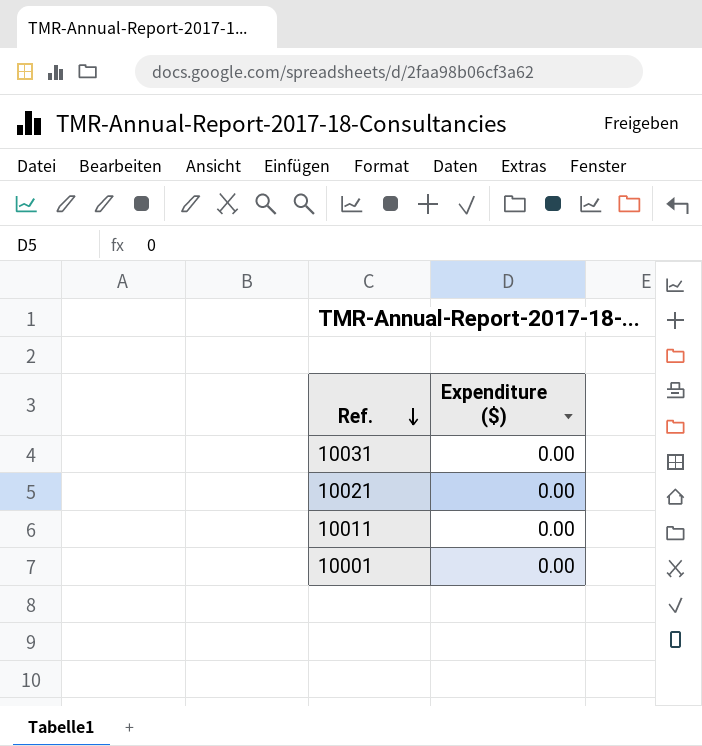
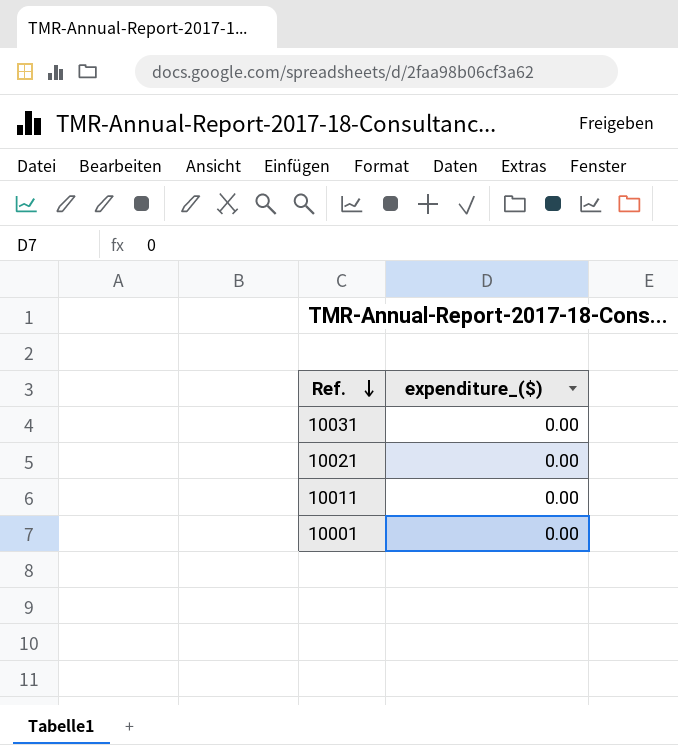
column name: Expenditure ($) -> expenditure_($)

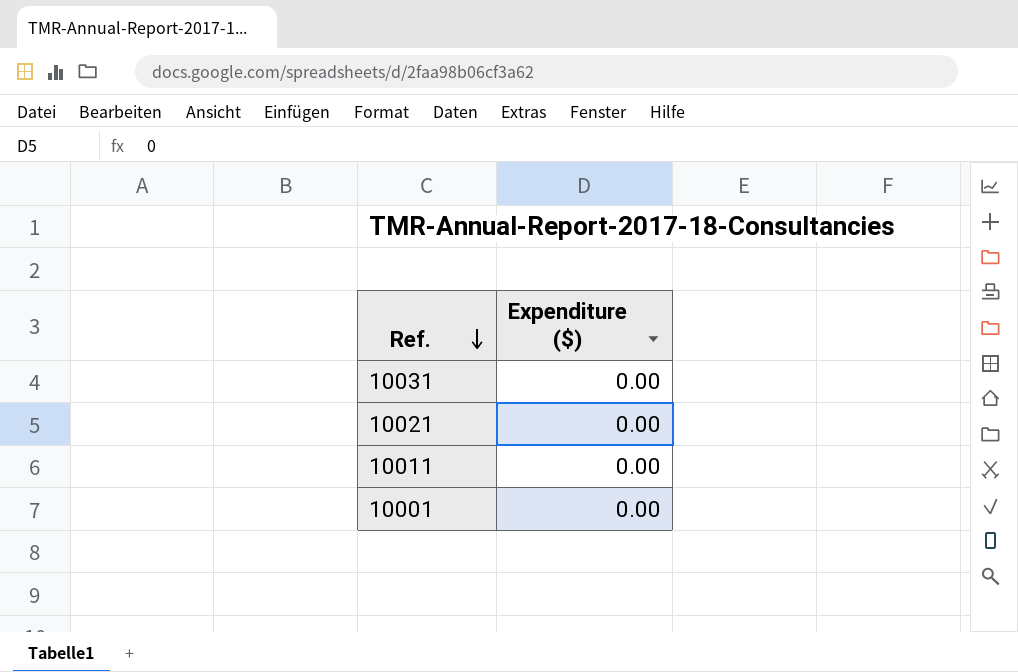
column name: expenditure_($) -> Expenditure ($)

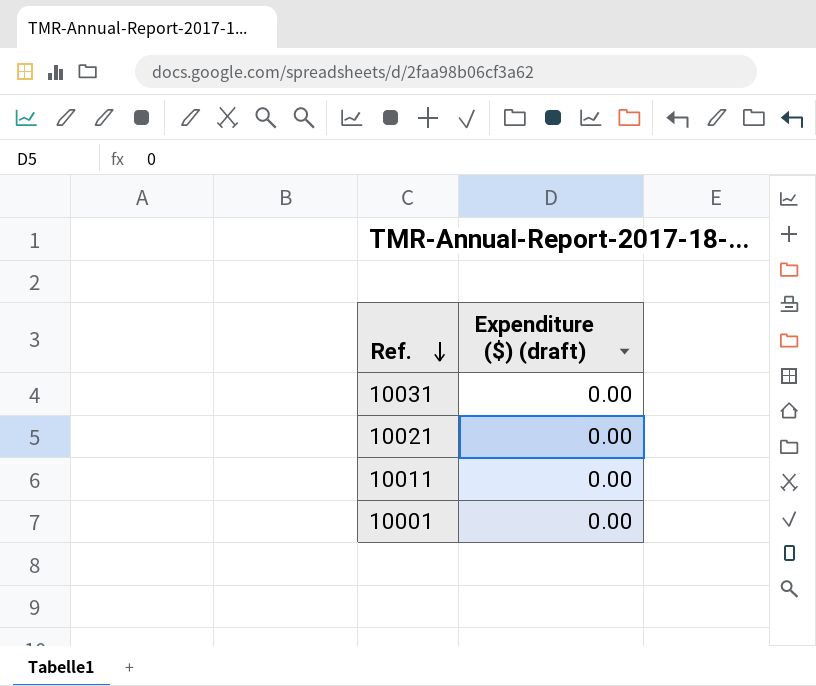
column name: Expenditure ($) -> Expenditure ($) (draft)

